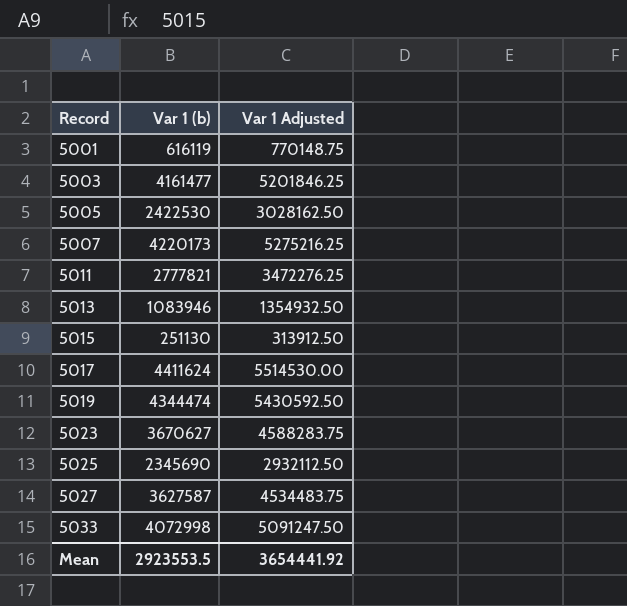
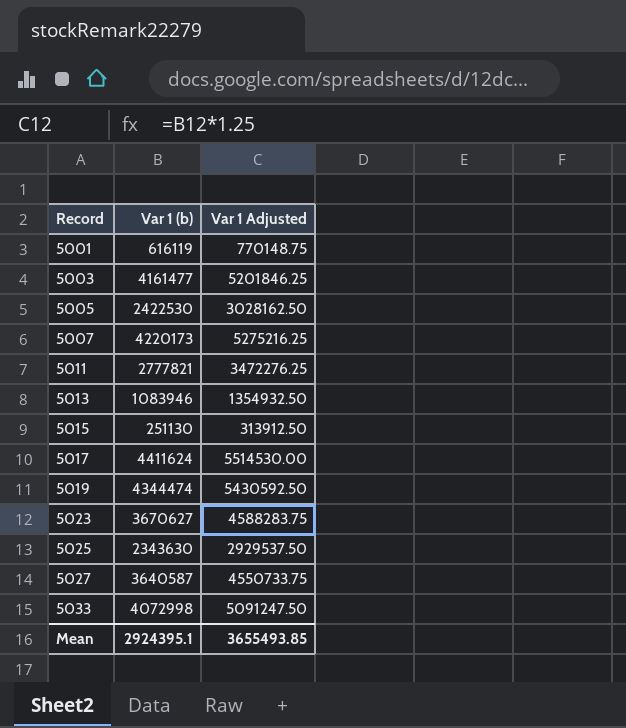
5025 | Var 1 (b): 2345690 -> 2343630
5025 | Var 1 Adjusted: 2932112.50 -> 2929537.50
5027 | Var 1 (b): 3627587 -> 3640587
5027 | Var 1 Adjusted: 4534483.75 -> 4550733.75
Mean | Var 1 (b): 2923553.5 -> 2924395.1
Mean | Var 1 Adjusted: 3654441.92 -> 3655493.85

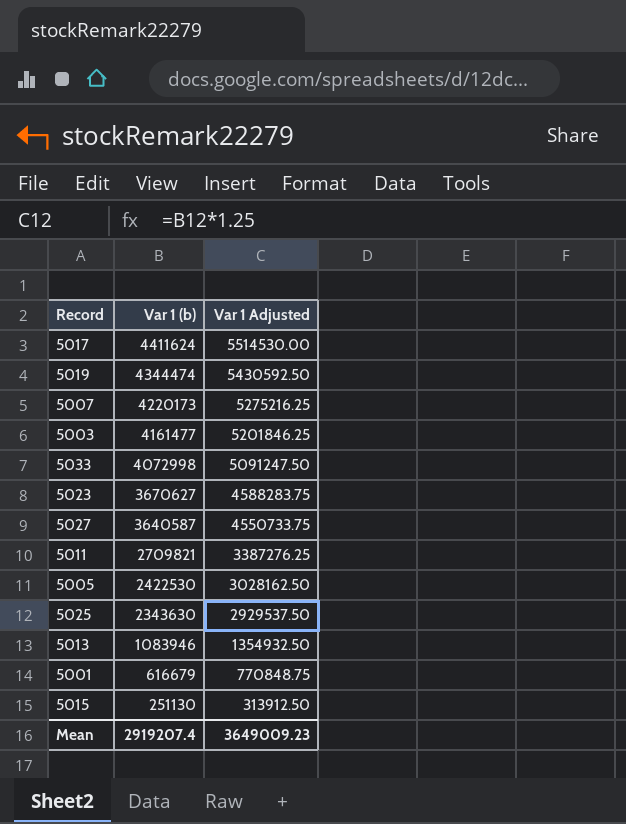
row order: Record ascending -> Var 1 (b) descending
5011 | Var 1 (b): 2777821 -> 2709821
5011 | Var 1 Adjusted: 3472276.25 -> 3387276.25
5001 | Var 1 (b): 616119 -> 616679
5001 | Var 1 Adjusted: 770148.75 -> 770848.75
Mean | Var 1 (b): 2924395.1 -> 2919207.4
Mean | Var 1 Adjusted: 3655493.85 -> 3649009.23

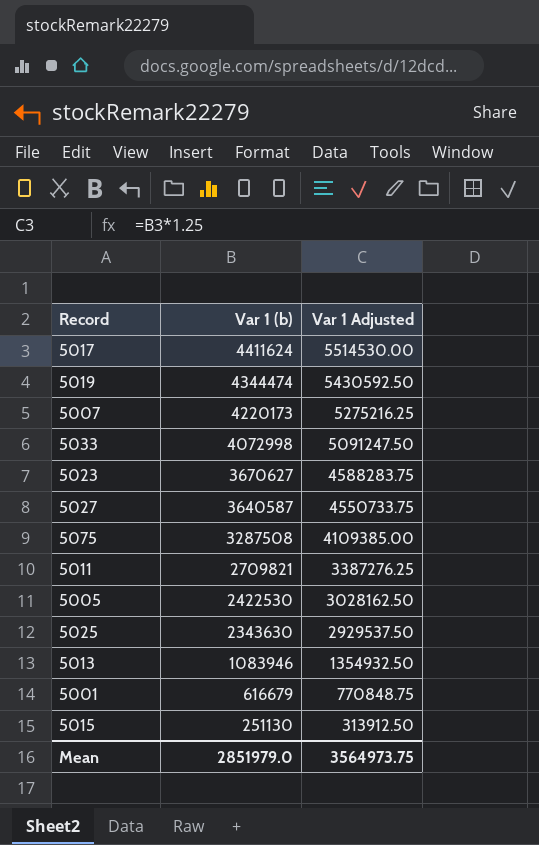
row 5003: 4161477 | 5201846.25 -> none
row 5075: none -> 3287508 | 4109385.00
Mean | Var 1 (b): 2919207.4 -> 2851979.0
Mean | Var 1 Adjusted: 3649009.23 -> 3564973.75

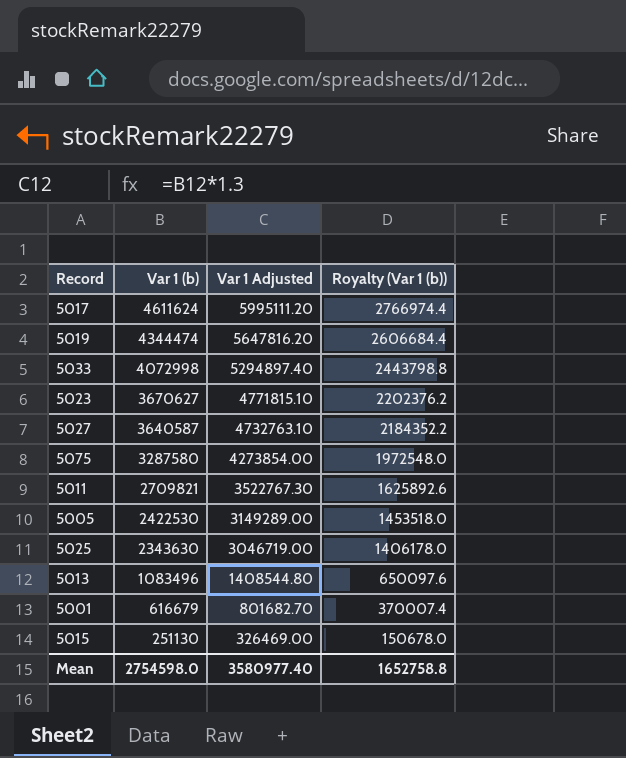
column Var 1 Adjusted | formula: [Var 1 (b)] * 1.25 -> [Var 1 (b)] * 1.3
column Royalty (Var 1 (b)) | formula: none -> [Var 1 (b)] * 0.6
row 5007: 4220173 | 5275216.25 -> none
5017 | Var 1 (b): 4411624 -> 4611624
5075 | Var 1 (b): 3287508 -> 3287580
5013 | Var 1 (b): 1083946 -> 1083496
Mean | Var 1 (b): 2851979.0 -> 2754598.0
Mean | Var 1 Adjusted: 3564973.75 -> 3580977.40

